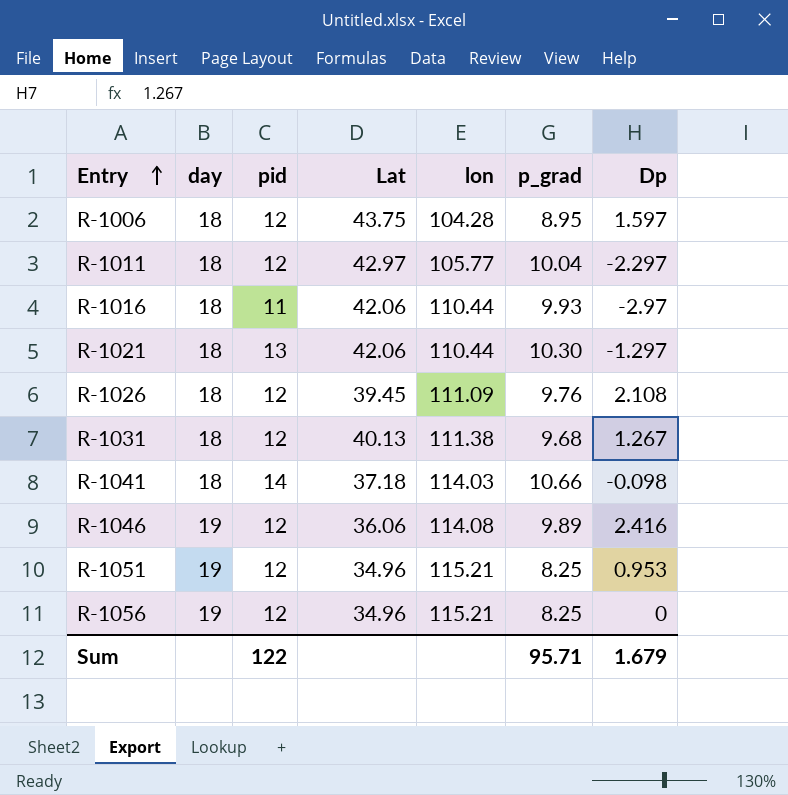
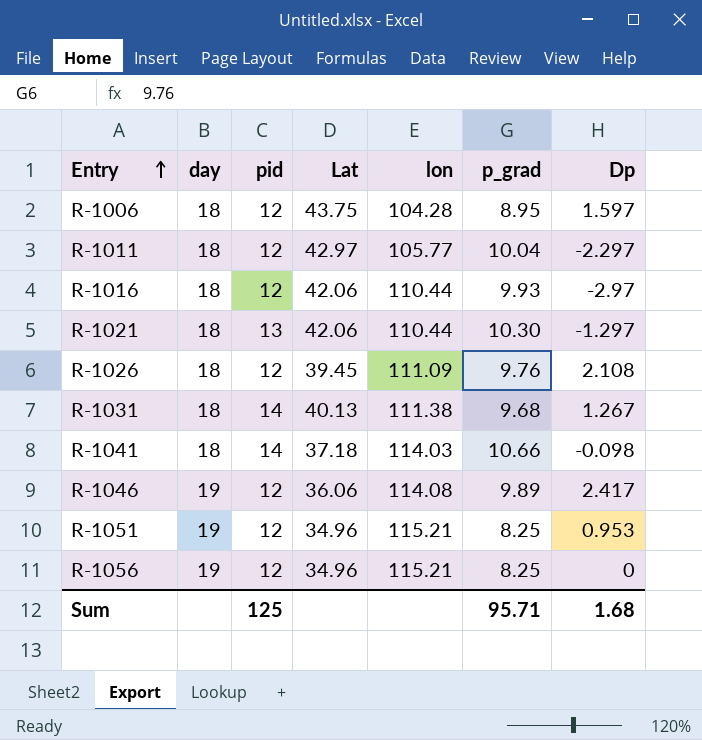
R-1016 | pid: 11 -> 12
R-1031 | pid: 12 -> 14
R-1046 | Dp: 2.416 -> 2.417
Sum | pid: 122 -> 125
Sum | Dp: 1.679 -> 1.68

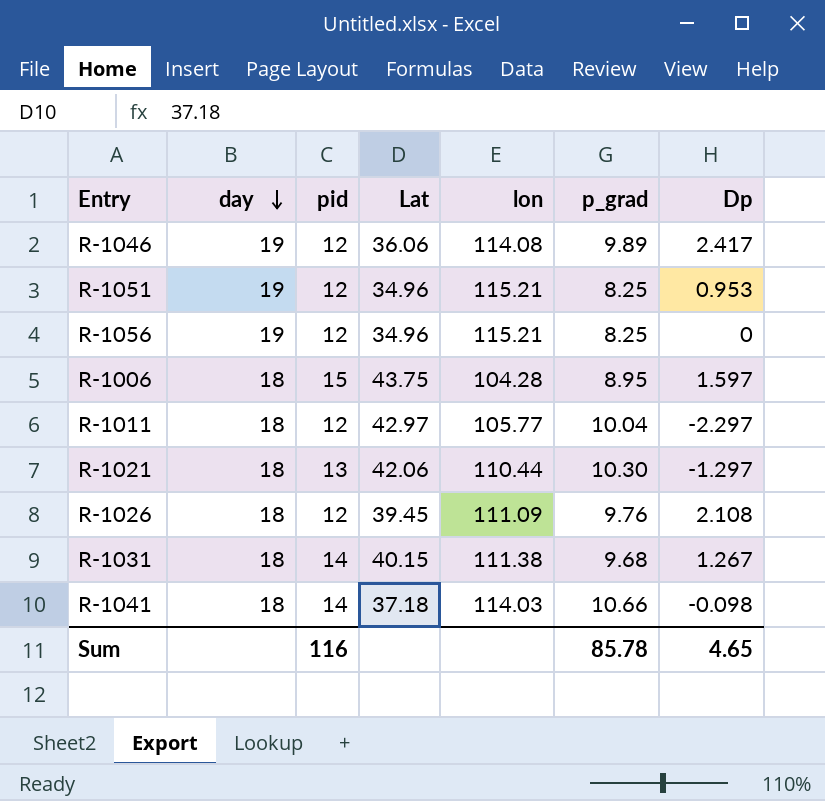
row order: Entry ascending -> day descending
row R-1016: 18 | 12 | 42.06 | 110.44 | 9.93 | -2.97 -> none
R-1006 | pid: 12 -> 15
R-1031 | Lat: 40.13 -> 40.15
Sum | pid: 125 -> 116
Sum | p_grad: 95.71 -> 85.78
Sum | Dp: 1.68 -> 4.65

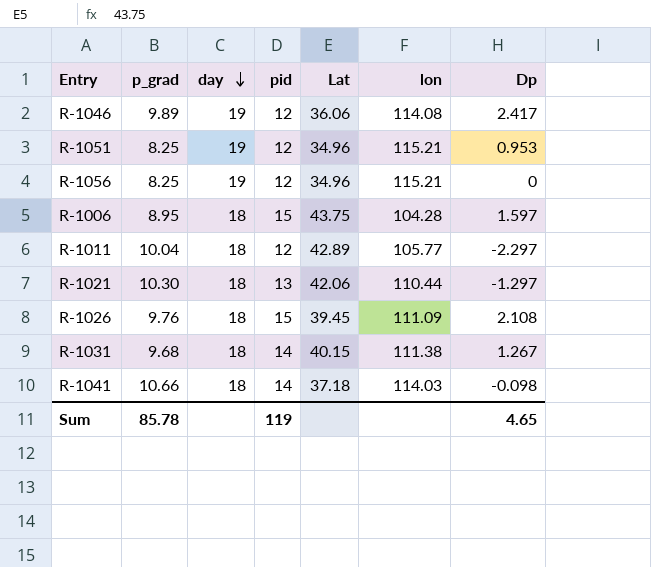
column p_grad | position: 6 -> 2
R-1011 | Lat: 42.97 -> 42.89
R-1026 | pid: 12 -> 15
Sum | pid: 116 -> 119

